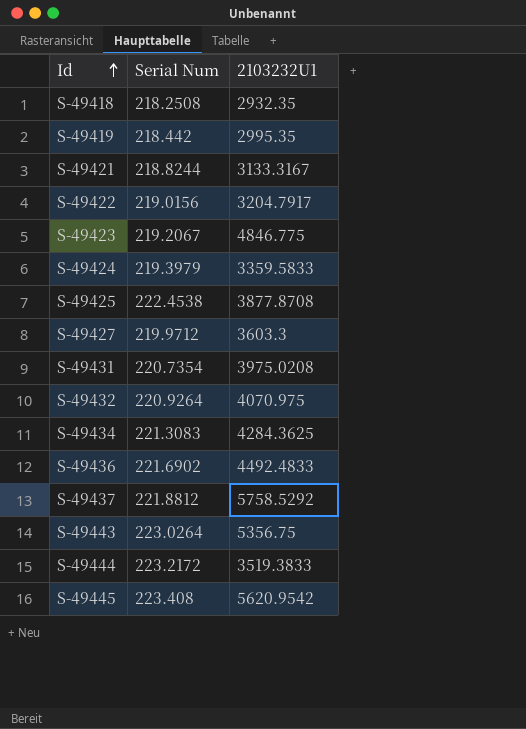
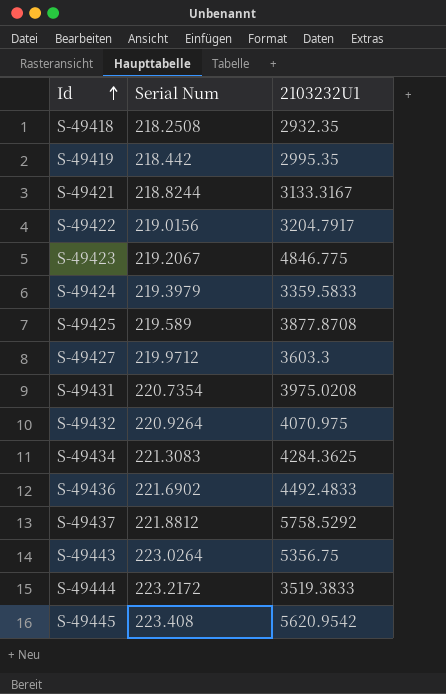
S-49425 | Serial Num: 222.4538 -> 219.589

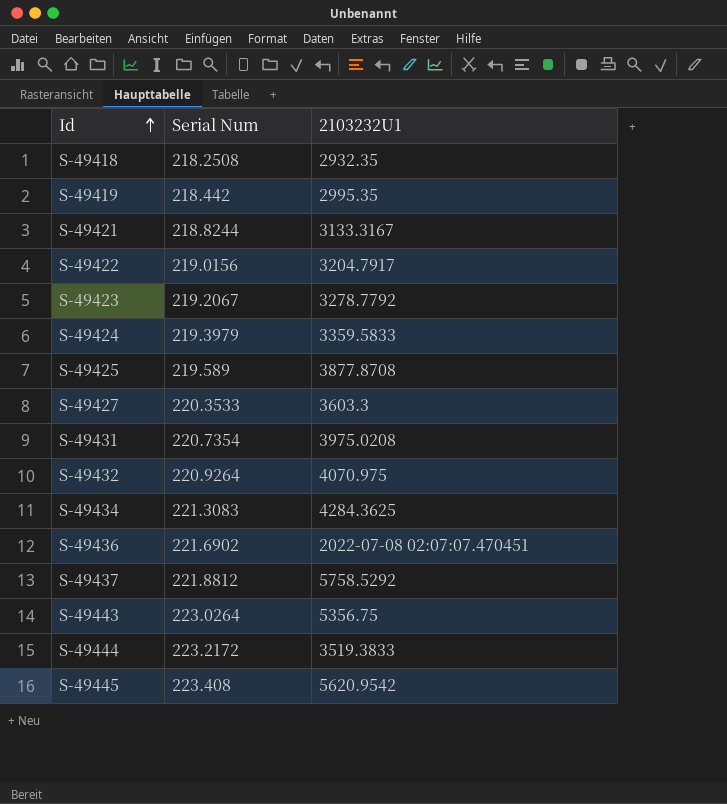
S-49423 | 2103232U1: 4846.775 -> 3278.7792
S-49427 | Serial Num: 219.9712 -> 220.3533
S-49436 | 2103232U1: 4492.4833 -> 2022-07-08 02:07:07.470451

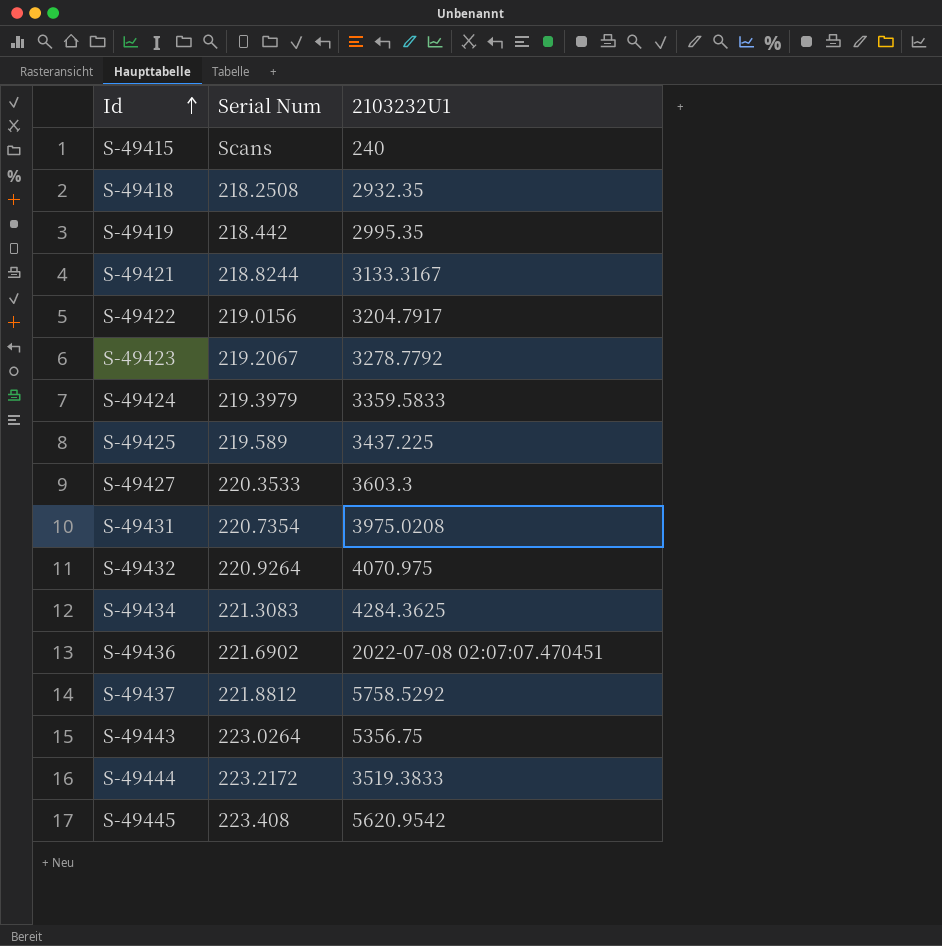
row S-49415: none -> Scans | 240
S-49425 | 2103232U1: 3877.8708 -> 3437.225

